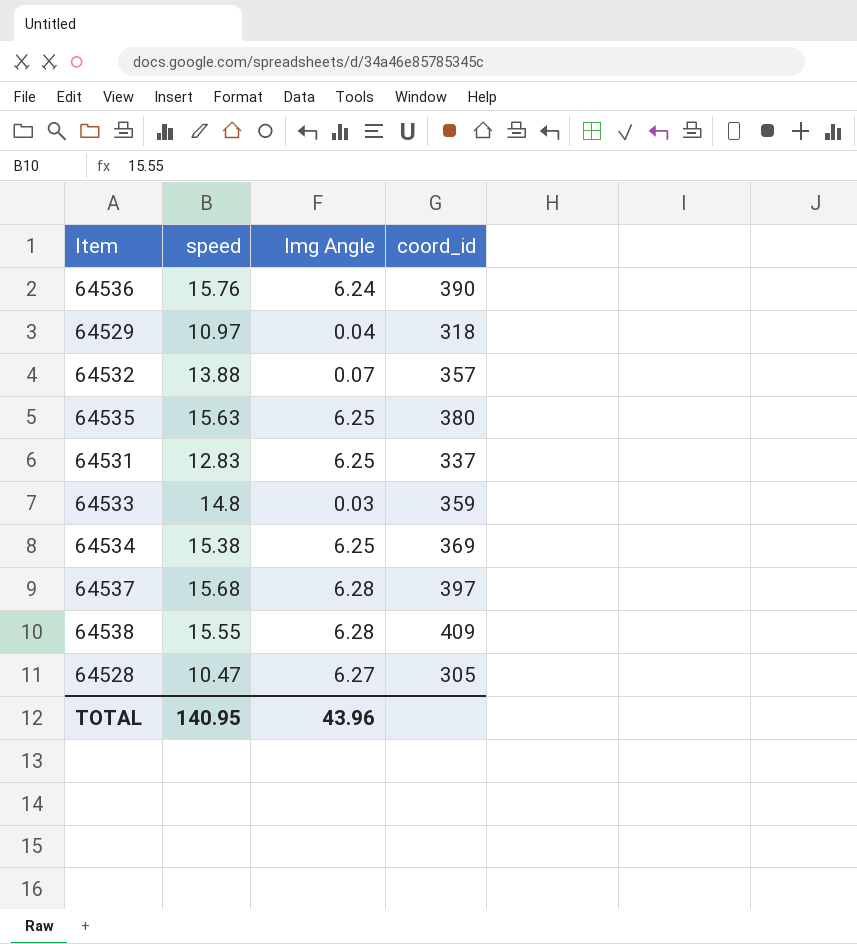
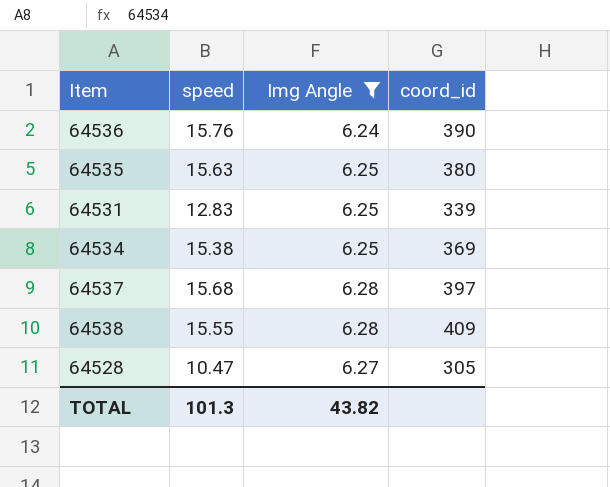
filter: none -> Img Angle >= 6.24
64531 | coord_id: 337 -> 339
TOTAL | speed: 140.95 -> 101.3
TOTAL | Img Angle: 43.96 -> 43.82

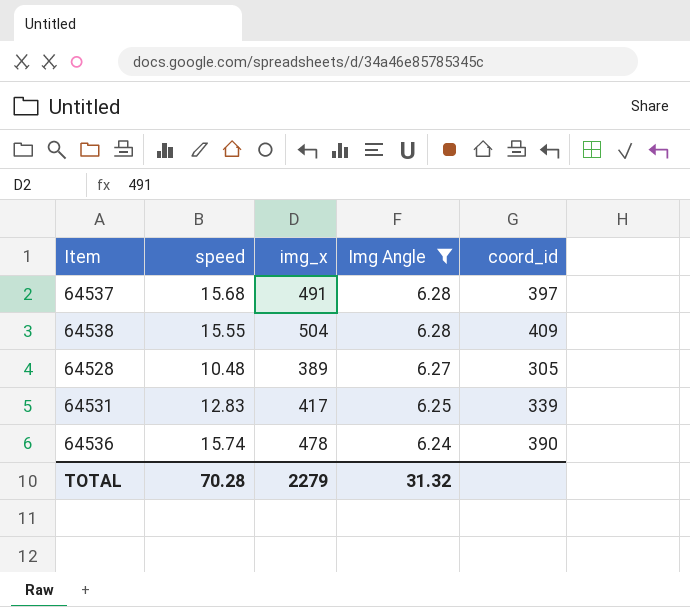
row order: none -> Img Angle descending
column img_x | position: none -> 3
row 64535: 15.63 | 6.25 | 380 -> none
row 64534: 15.38 | 6.25 | 369 -> none
64528 | speed: 10.47 -> 10.48
64536 | speed: 15.76 -> 15.74
TOTAL | speed: 101.3 -> 70.28
TOTAL | Img Angle: 43.82 -> 31.32

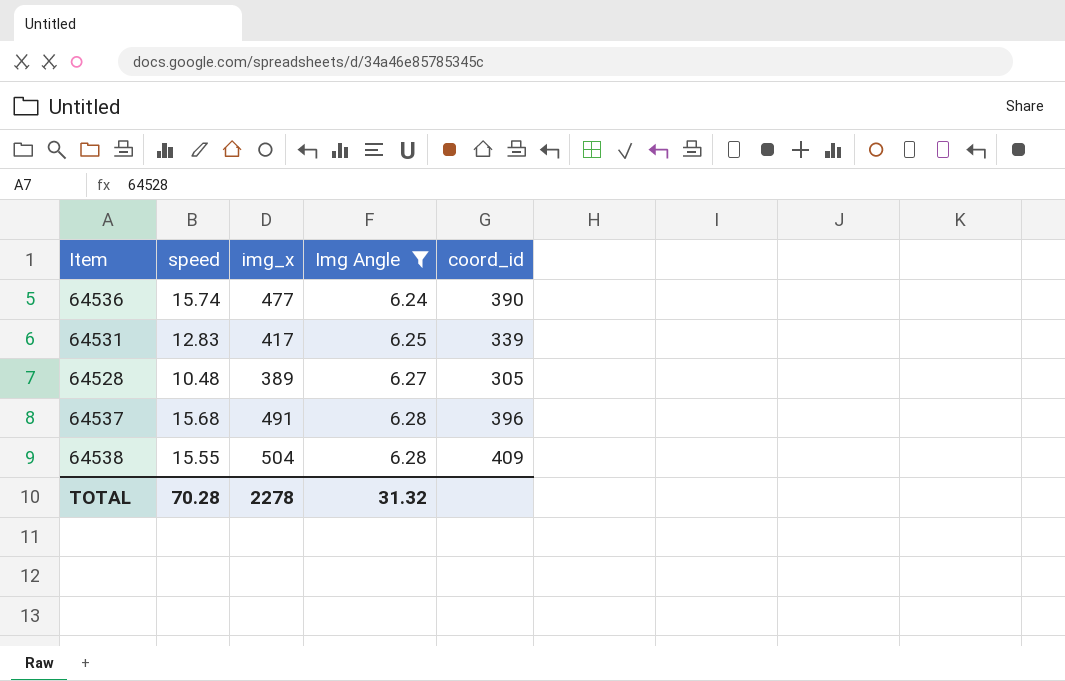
row order: Img Angle descending -> Img Angle ascending
64536 | img_x: 478 -> 477
64537 | coord_id: 397 -> 396
TOTAL | img_x: 2279 -> 2278

